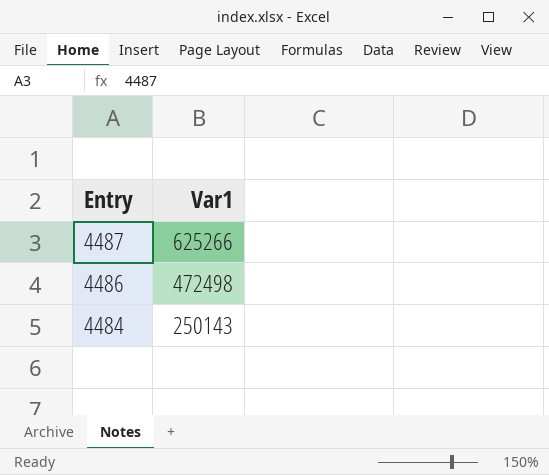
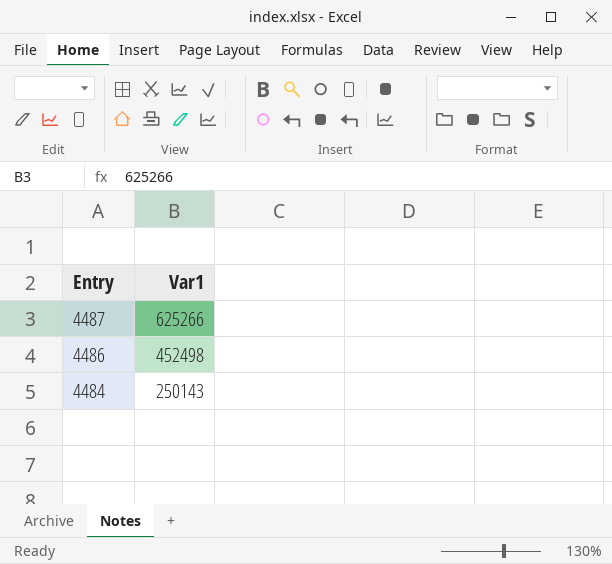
4486 | Var1: 472498 -> 452498

